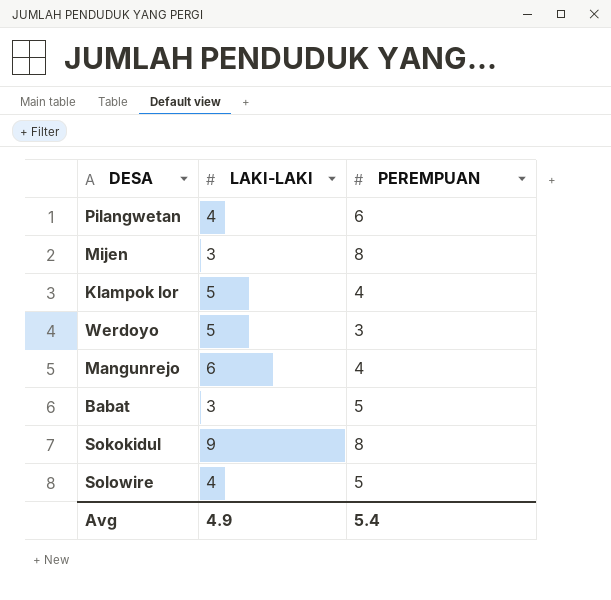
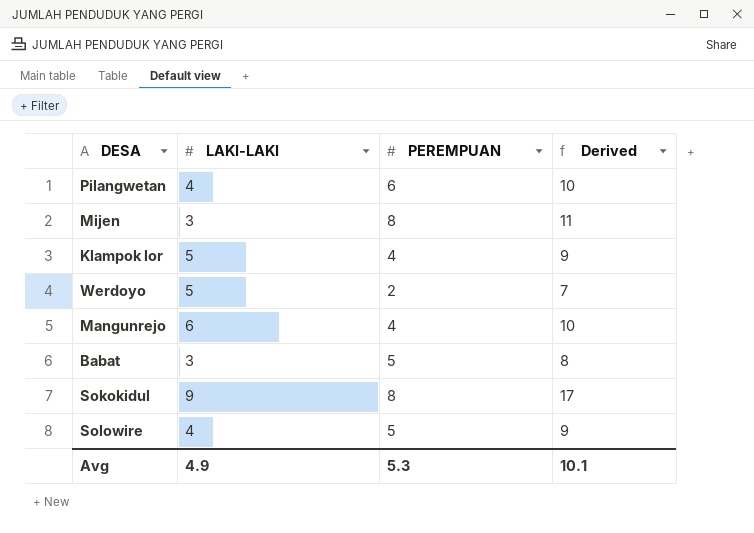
column Derived | formula: none -> [LAKI-LAKI] + [PEREMPUAN]
Werdoyo | PEREMPUAN: 3 -> 2
Avg | PEREMPUAN: 5.4 -> 5.3

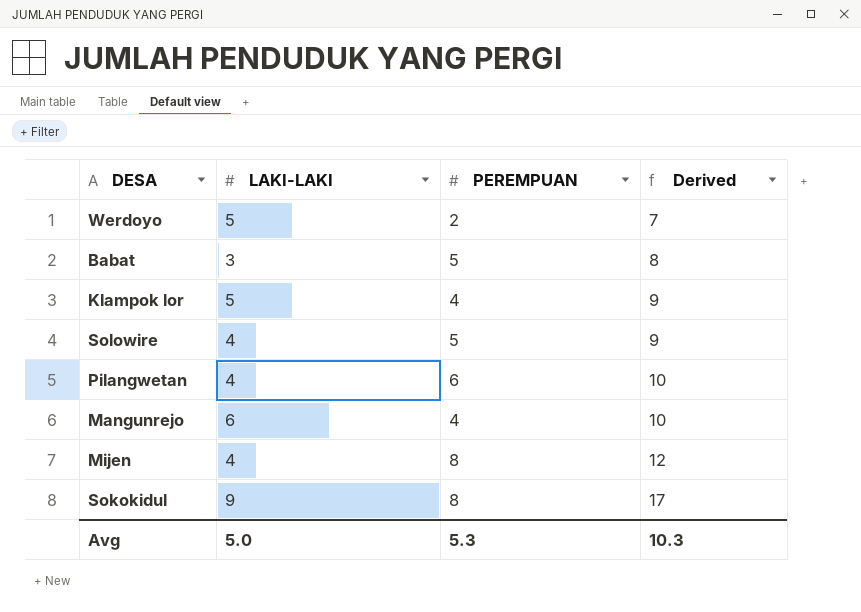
row order: none -> Derived ascending
Mijen | LAKI-LAKI: 3 -> 4
Mijen | Derived: 11 -> 12
Avg | LAKI-LAKI: 4.9 -> 5.0
Avg | Derived: 10.1 -> 10.3

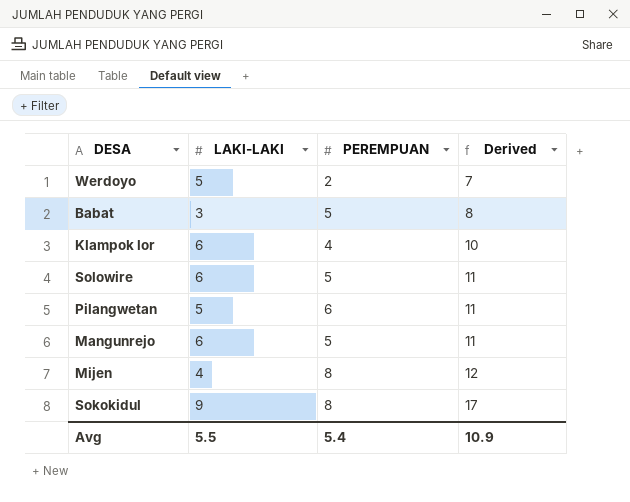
Klampok lor | LAKI-LAKI: 5 -> 6
Klampok lor | Derived: 9 -> 10
Solowire | LAKI-LAKI: 4 -> 6
Solowire | Derived: 9 -> 11
Pilangwetan | LAKI-LAKI: 4 -> 5
Pilangwetan | Derived: 10 -> 11
Mangunrejo | PEREMPUAN: 4 -> 5
Mangunrejo | Derived: 10 -> 11
Avg | LAKI-LAKI: 5.0 -> 5.5
Avg | PEREMPUAN: 5.3 -> 5.4
Avg | Derived: 10.3 -> 10.9

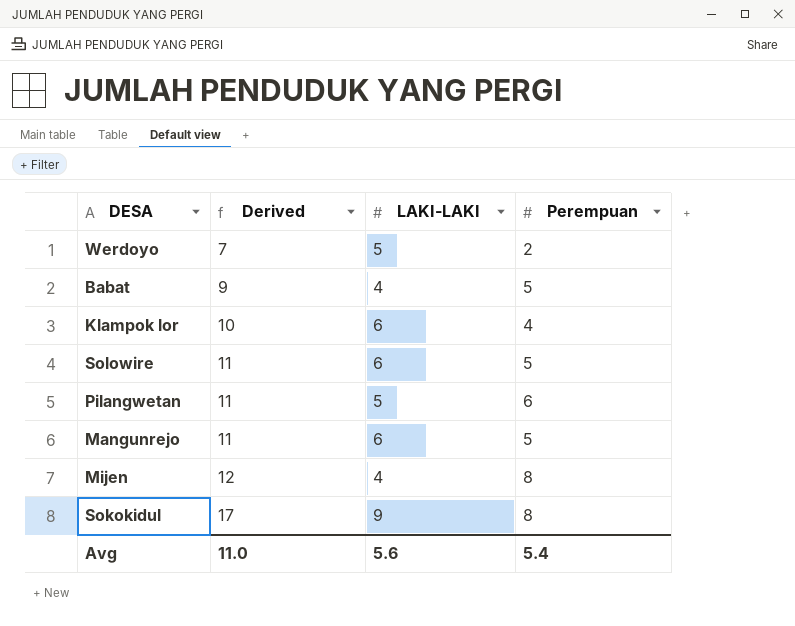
column Derived | position: 4 -> 2
column name: PEREMPUAN -> Perempuan
Babat | Derived: 8 -> 9
Babat | LAKI-LAKI: 3 -> 4
Avg | Derived: 10.9 -> 11.0
Avg | LAKI-LAKI: 5.5 -> 5.6

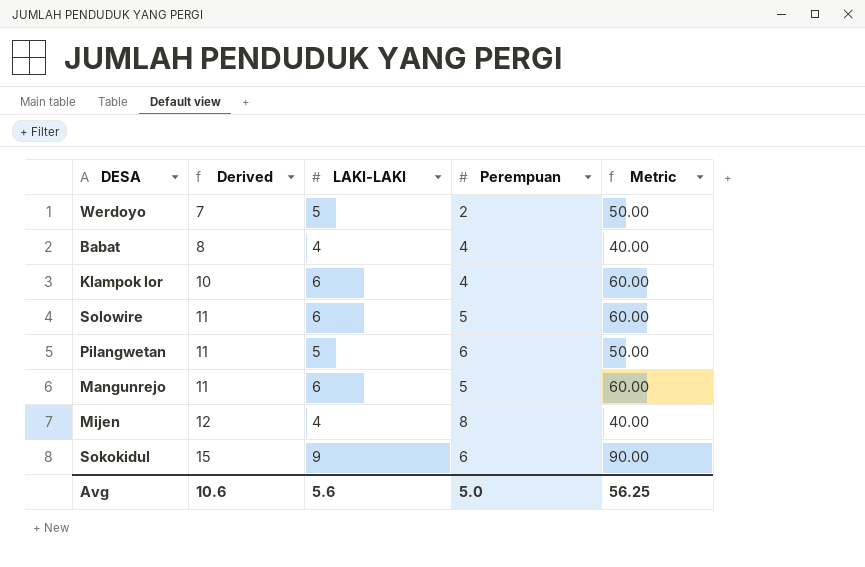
column Metric | formula: none -> [LAKI-LAKI] * 10
Babat | Derived: 9 -> 8
Babat | Perempuan: 5 -> 4
Sokokidul | Derived: 17 -> 15
Sokokidul | Perempuan: 8 -> 6
Avg | Derived: 11.0 -> 10.6
Avg | Perempuan: 5.4 -> 5.0

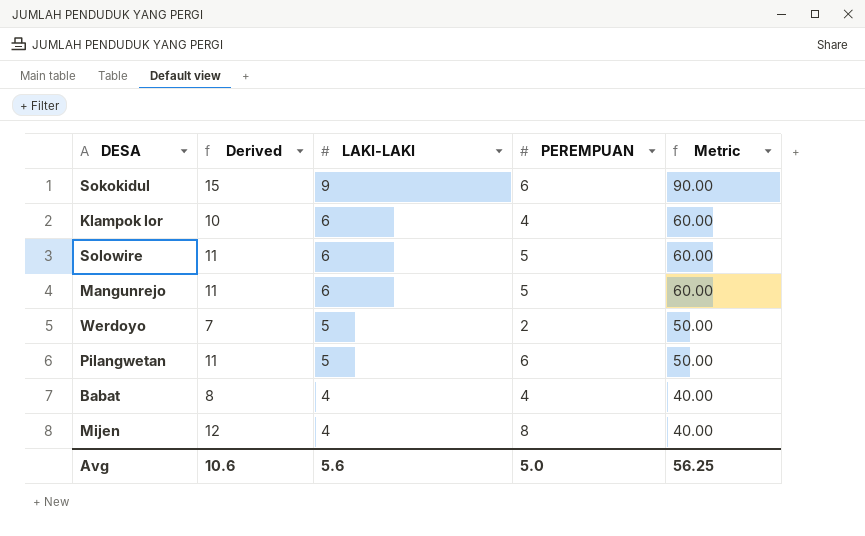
row order: Derived ascending -> LAKI-LAKI descending
column name: Perempuan -> PEREMPUAN

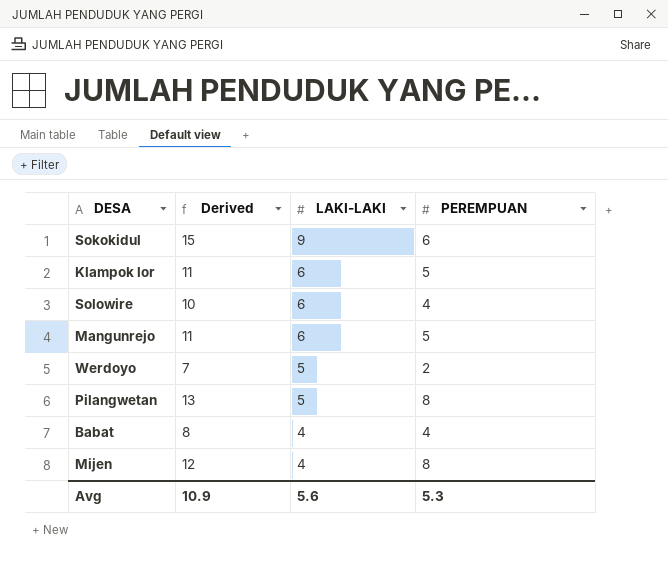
column Metric | formula: [LAKI-LAKI] * 10 -> none
Klampok lor | Derived: 10 -> 11
Klampok lor | PEREMPUAN: 4 -> 5
Solowire | Derived: 11 -> 10
Solowire | PEREMPUAN: 5 -> 4
Pilangwetan | Derived: 11 -> 13
Pilangwetan | PEREMPUAN: 6 -> 8
Avg | Derived: 10.6 -> 10.9
Avg | PEREMPUAN: 5.0 -> 5.3

